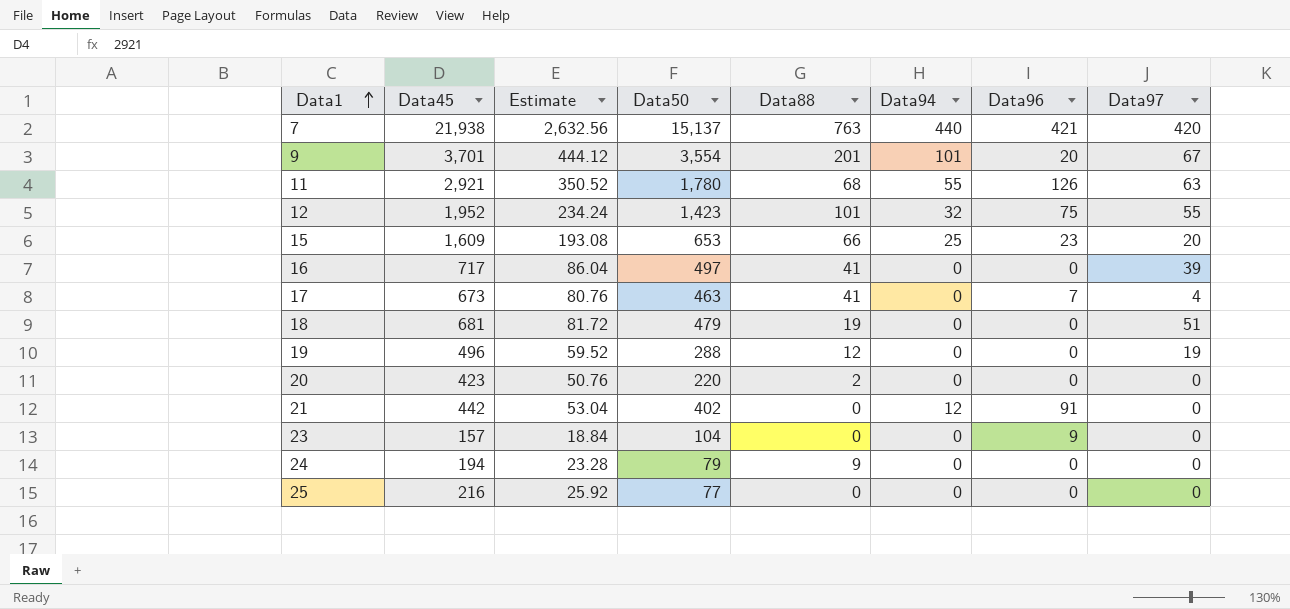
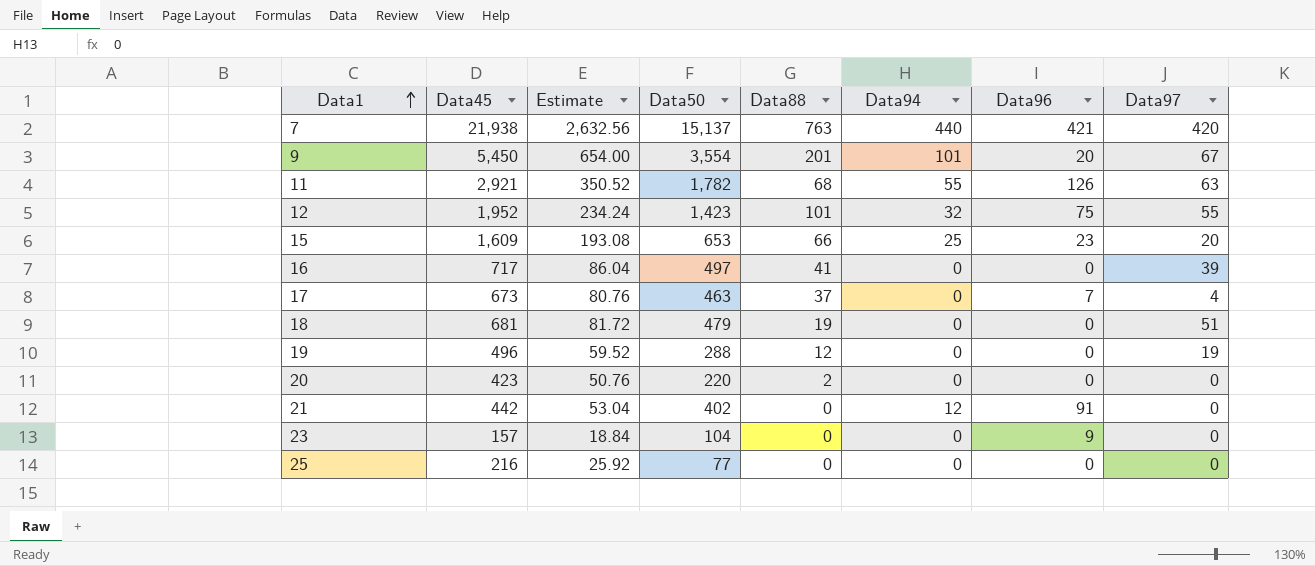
row 24: 194 | 23.28 | 79 | 9 | 0 | 0 | 0 -> none
9 | Data45: 3,701 -> 5,450
9 | Estimate: 444.12 -> 654.00
11 | Data50: 1,780 -> 1,782
17 | Data88: 41 -> 37

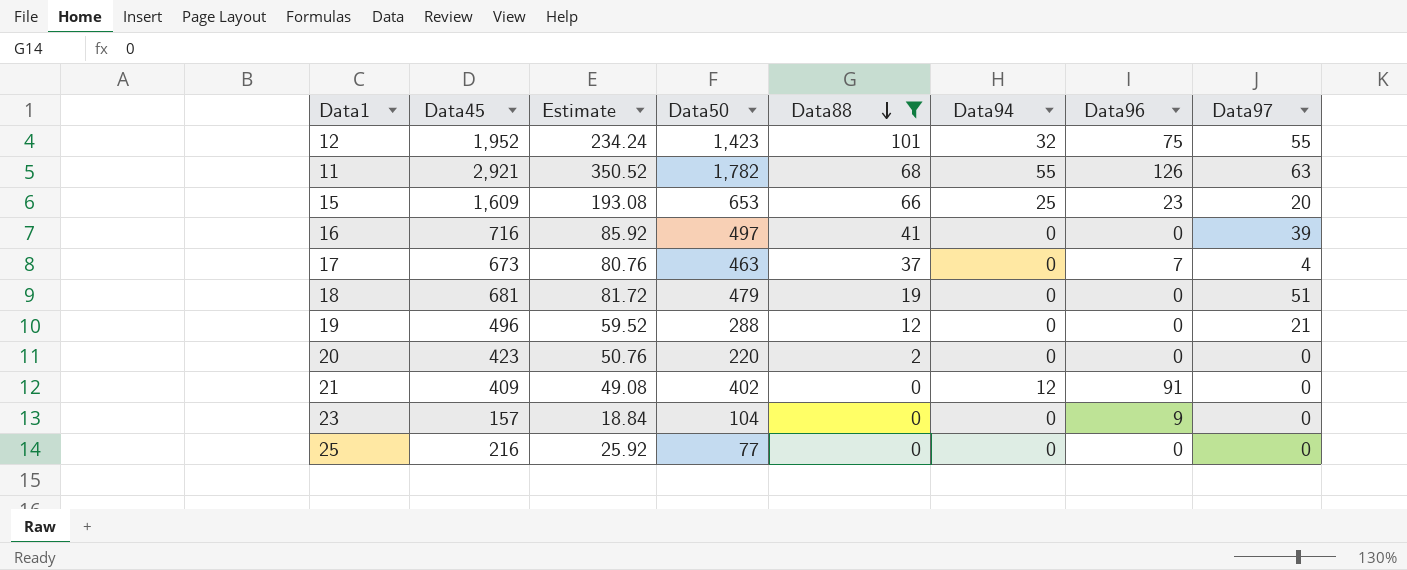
filter: none -> Data88 <= 101
row order: Data1 ascending -> Data88 descending
16 | Data45: 717 -> 716
16 | Estimate: 86.04 -> 85.92
19 | Data97: 19 -> 21
21 | Data45: 442 -> 409
21 | Estimate: 53.04 -> 49.08

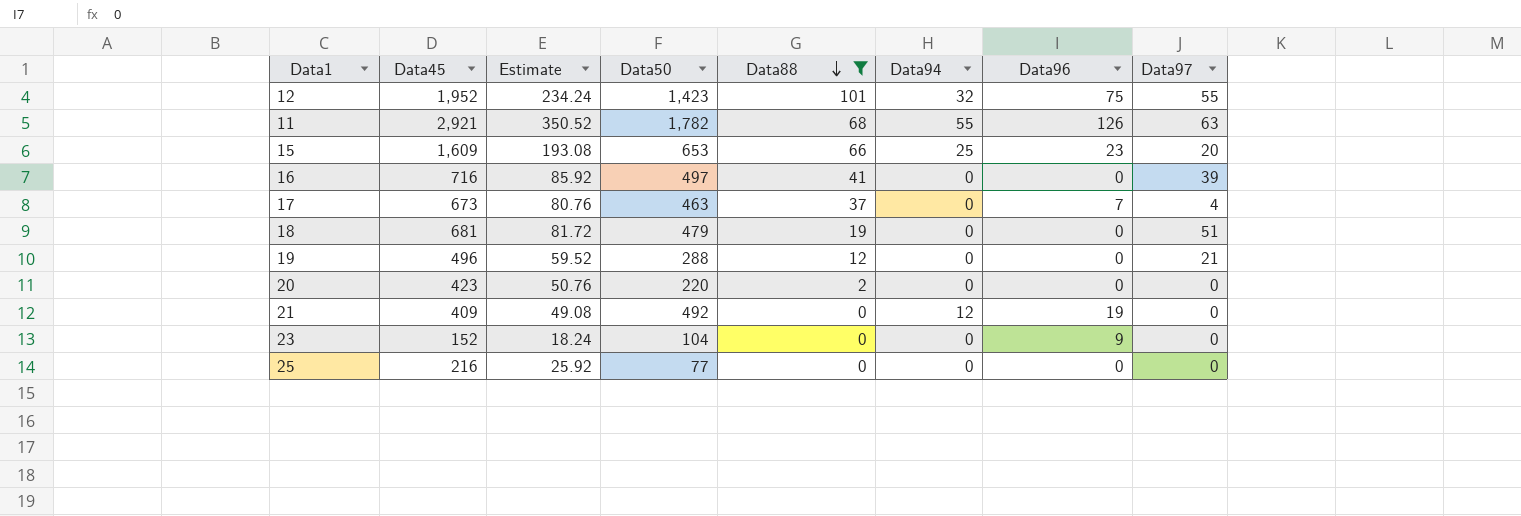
21 | Data50: 402 -> 492
21 | Data96: 91 -> 19
23 | Data45: 157 -> 152
23 | Estimate: 18.84 -> 18.24

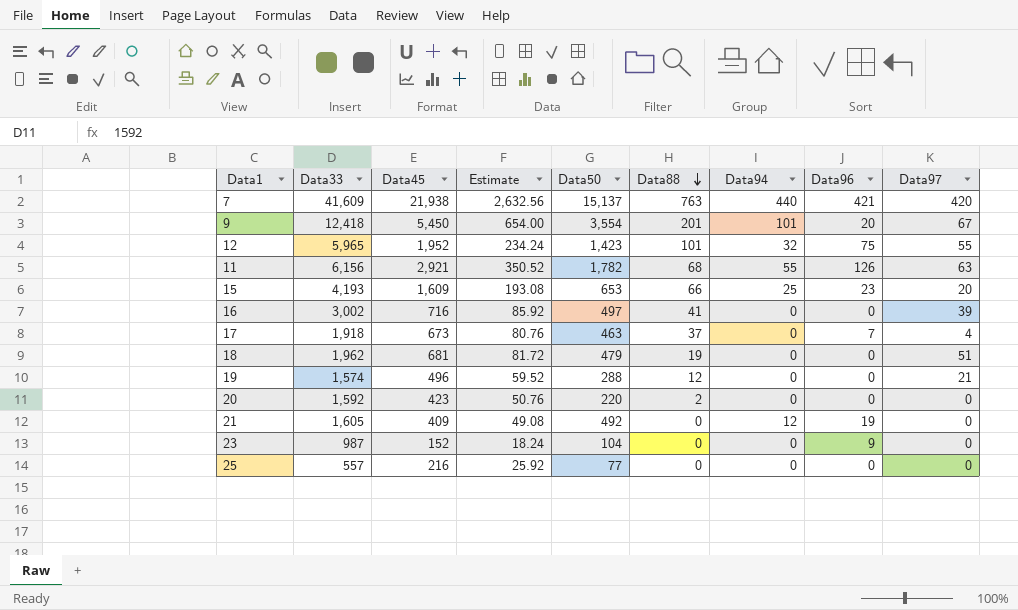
filter: Data88 <= 101 -> none
column Data33 | position: none -> 2

